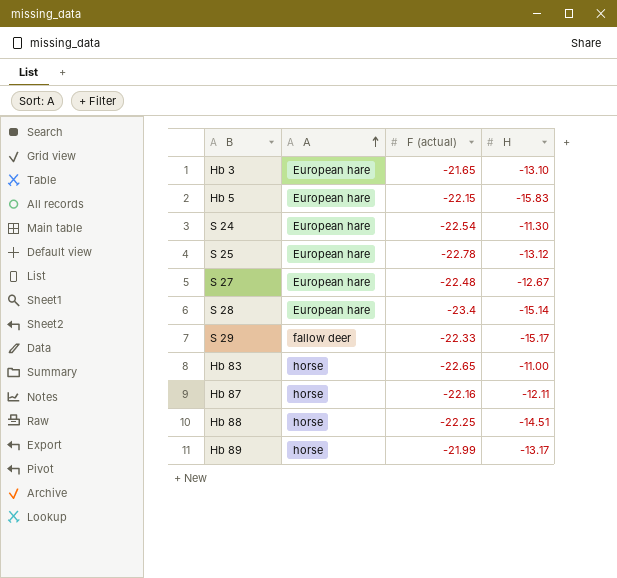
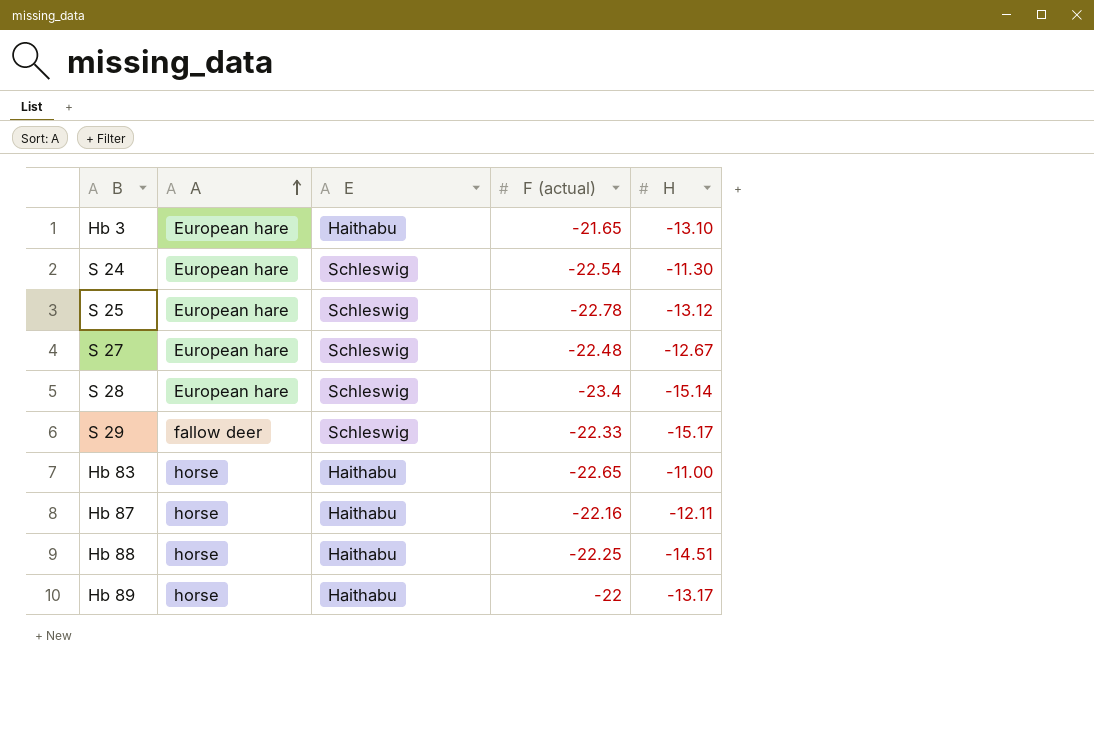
column E | position: none -> 3
row Hb 5: European hare | -22.15 | -15.83 -> none
Hb 89 | F (actual): -21.99 -> -22

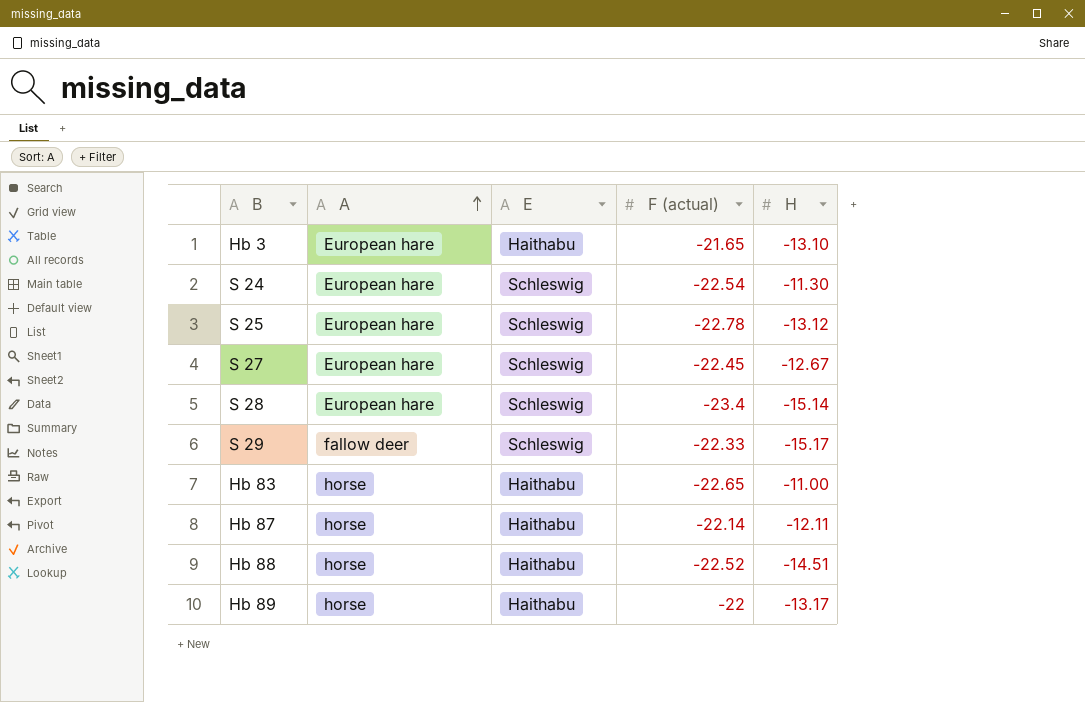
S 27 | F (actual): -22.48 -> -22.45
Hb 87 | F (actual): -22.16 -> -22.14
Hb 88 | F (actual): -22.25 -> -22.52

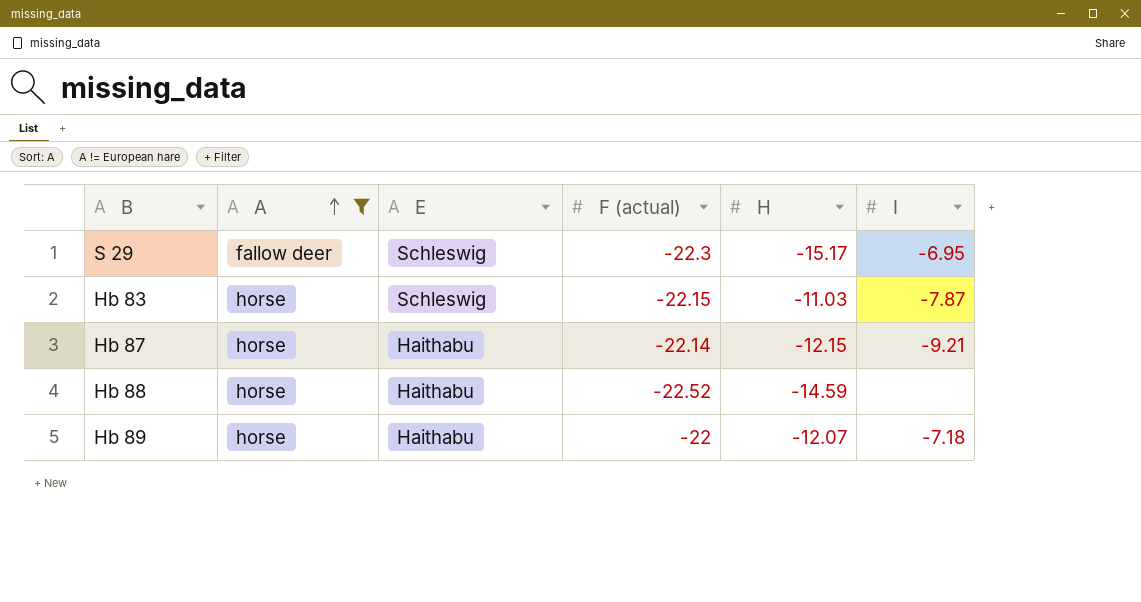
filter: none -> A != European hare
column I | position: none -> 6
S 29 | F (actual): -22.33 -> -22.3
Hb 83 | E: Haithabu -> Schleswig
Hb 83 | F (actual): -22.65 -> -22.15
Hb 83 | H: -11.00 -> -11.03
Hb 87 | H: -12.11 -> -12.15
Hb 88 | H: -14.51 -> -14.59
Hb 89 | H: -13.17 -> -12.07

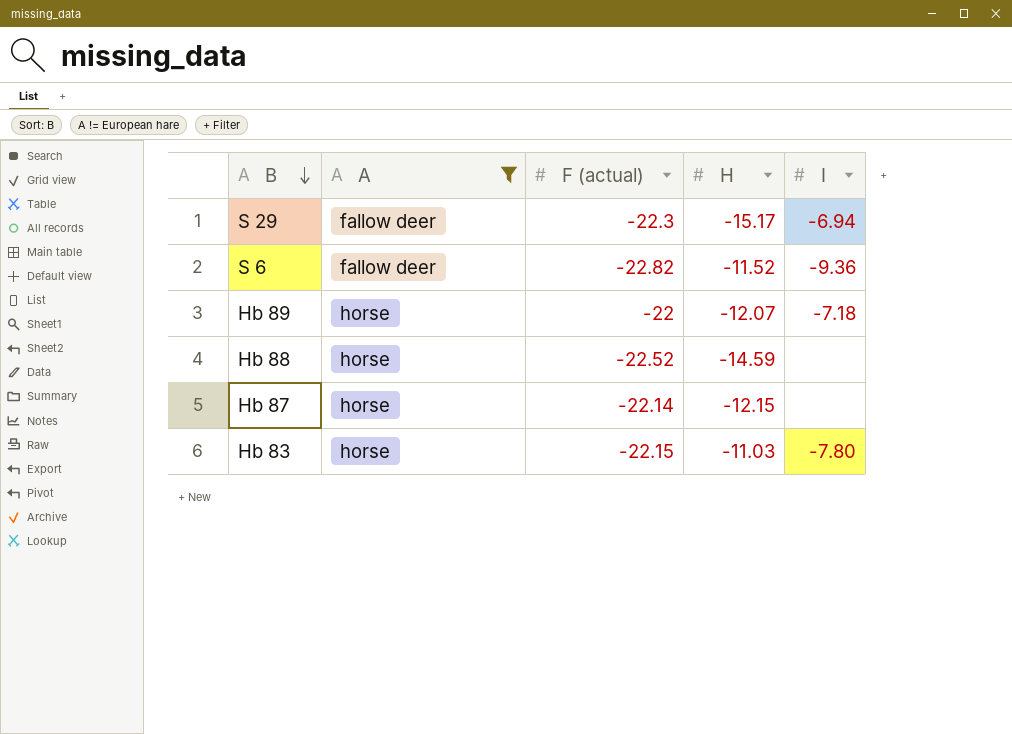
row order: A ascending -> B descending
column E | position: 3 -> none
S 29 | I: -6.95 -> -6.94
row S 6: none -> fallow deer | -22.82 | -11.52 | -9.36
Hb 87 | I: -9.21 -> none
Hb 83 | I: -7.87 -> -7.80

